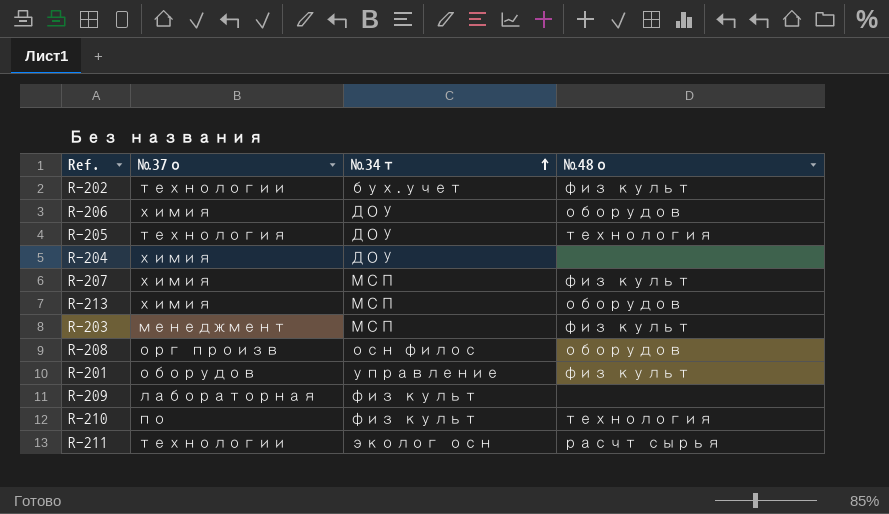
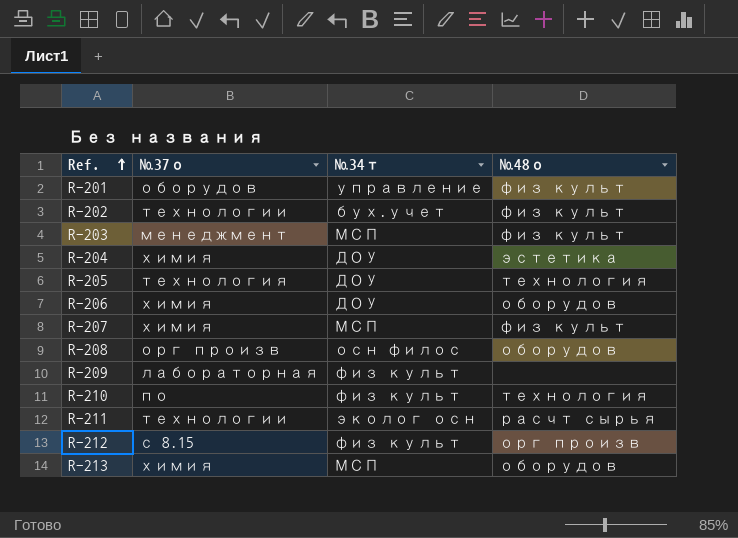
row order: №34т ascending -> Ref. ascending
R-204 | №48о: none -> эстетика
row R-212: none -> с 8.15 | физ культ | орг произв

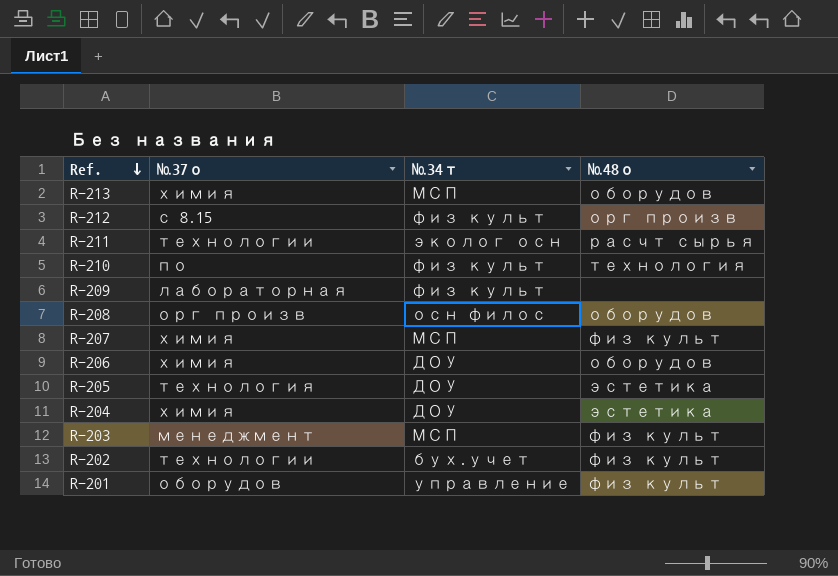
row order: Ref. ascending -> Ref. descending
R-205 | №48о: технология -> эстетика

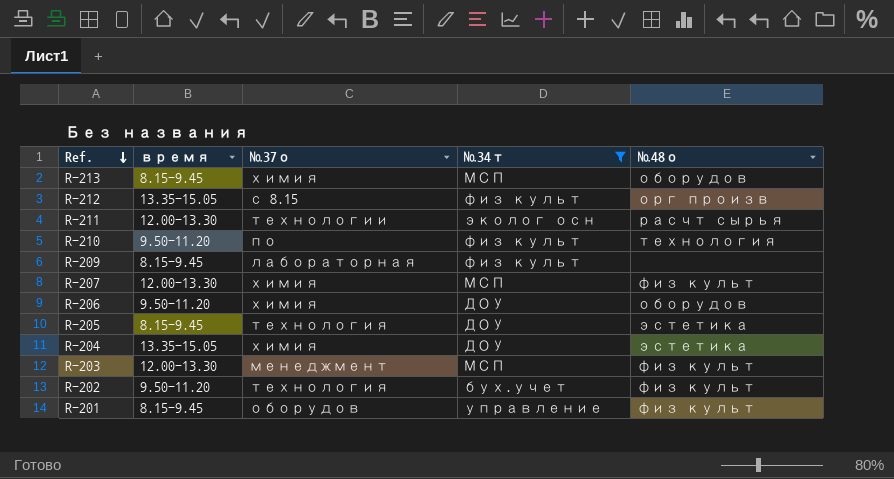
filter: none -> №34т != осн филос
column время | position: none -> 2
R-202 | №37о: технологии -> технология

